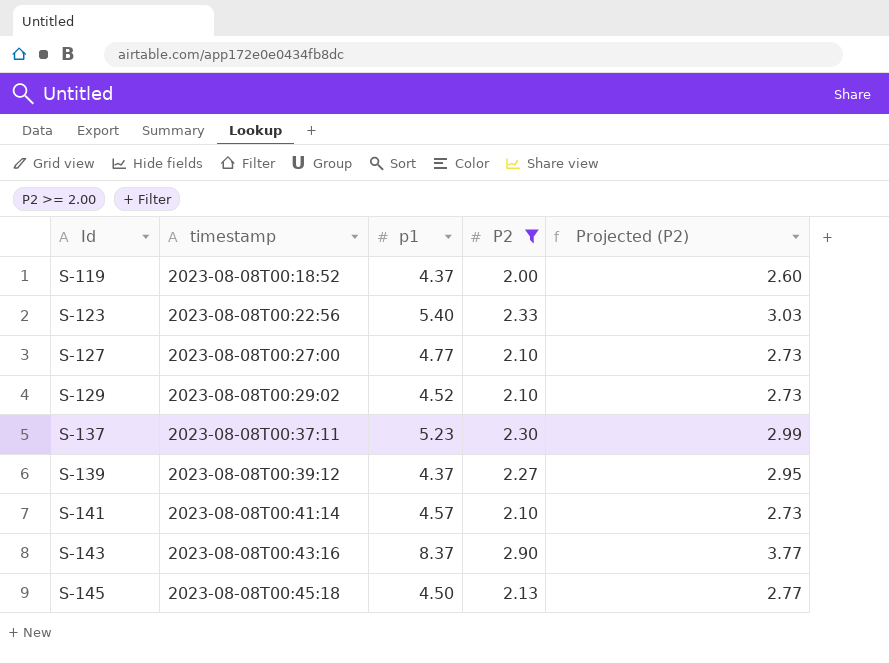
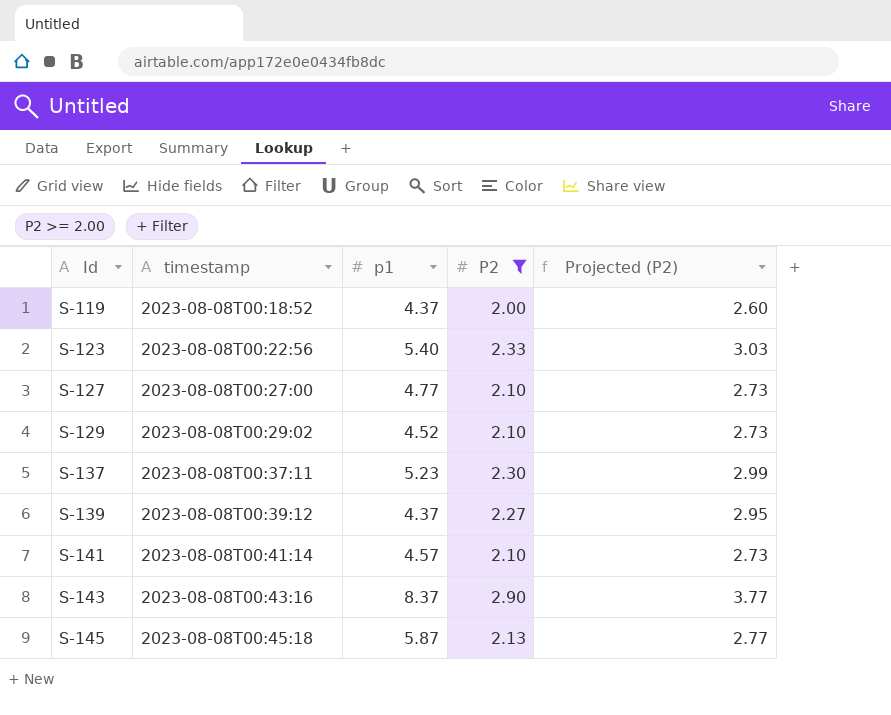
S-145 | p1: 4.50 -> 5.87

